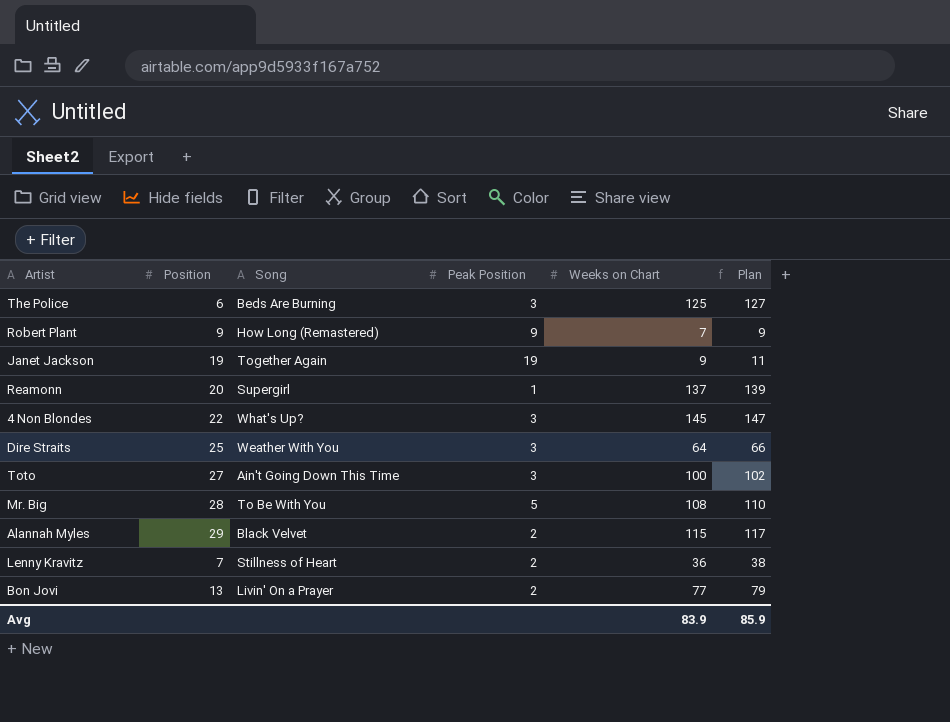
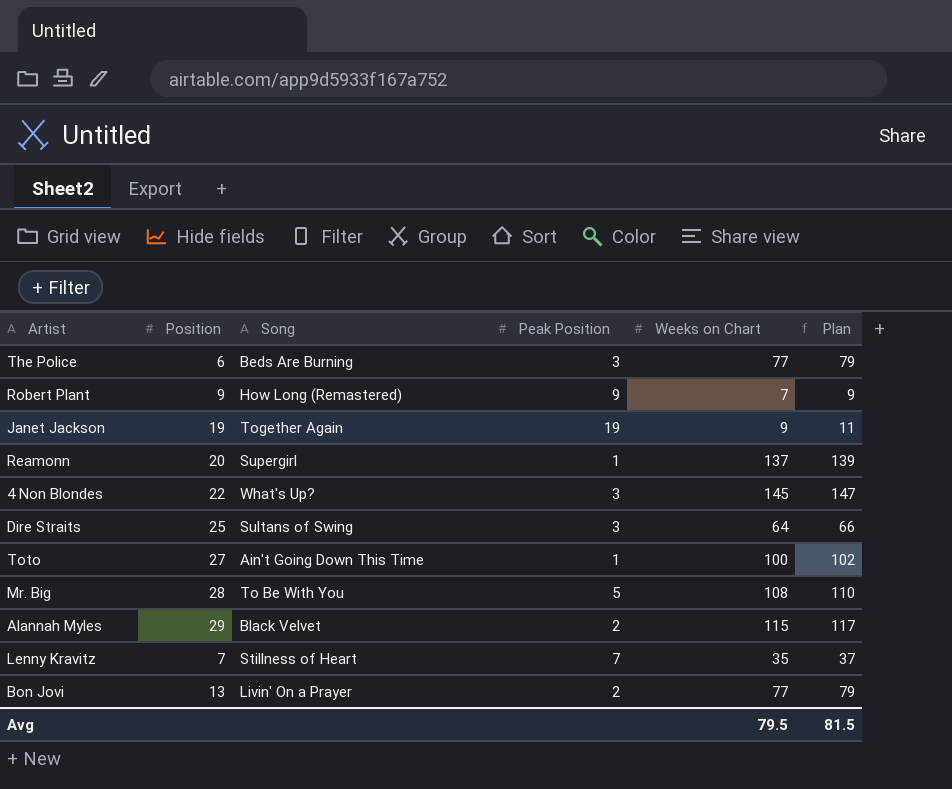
The Police | Weeks on Chart: 125 -> 77
The Police | Plan: 127 -> 79
Dire Straits | Song: Weather With You -> Sultans of Swing
Toto | Peak Position: 3 -> 1
Lenny Kravitz | Peak Position: 2 -> 7
Lenny Kravitz | Weeks on Chart: 36 -> 35
Lenny Kravitz | Plan: 38 -> 37
Avg | Weeks on Chart: 83.9 -> 79.5
Avg | Plan: 85.9 -> 81.5

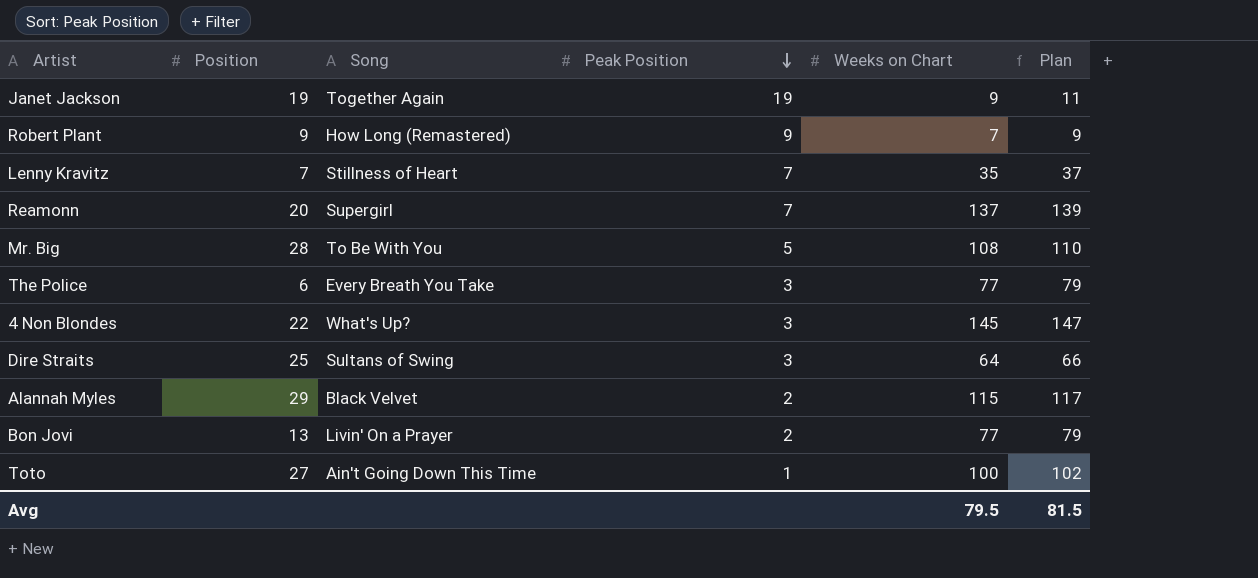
row order: none -> Peak Position descending
Reamonn | Peak Position: 1 -> 7
The Police | Song: Beds Are Burning -> Every Breath You Take

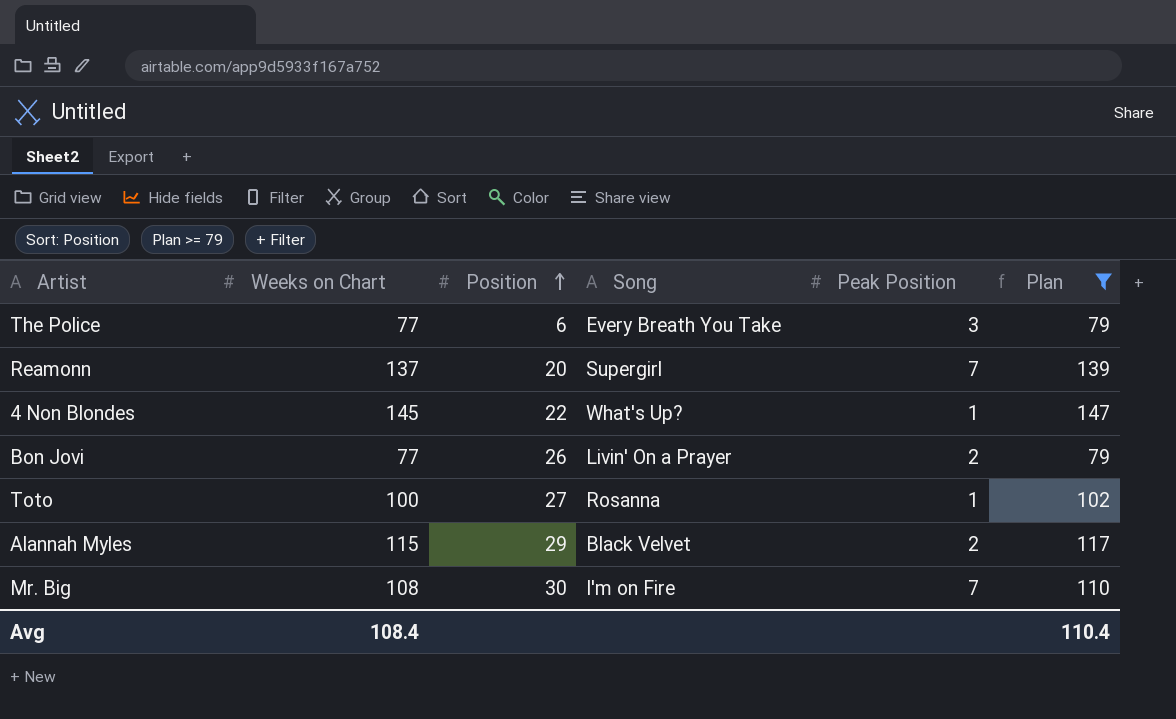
filter: none -> Plan >= 79
row order: Peak Position descending -> Position ascending
column Weeks on Chart | position: 5 -> 2
4 Non Blondes | Peak Position: 3 -> 1
Bon Jovi | Position: 13 -> 26
Toto | Song: Ain't Going Down This Time -> Rosanna
Mr. Big | Position: 28 -> 30
Mr. Big | Song: To Be With You -> I'm on Fire
Mr. Big | Peak Position: 5 -> 7
Avg | Weeks on Chart: 79.5 -> 108.4
Avg | Plan: 81.5 -> 110.4

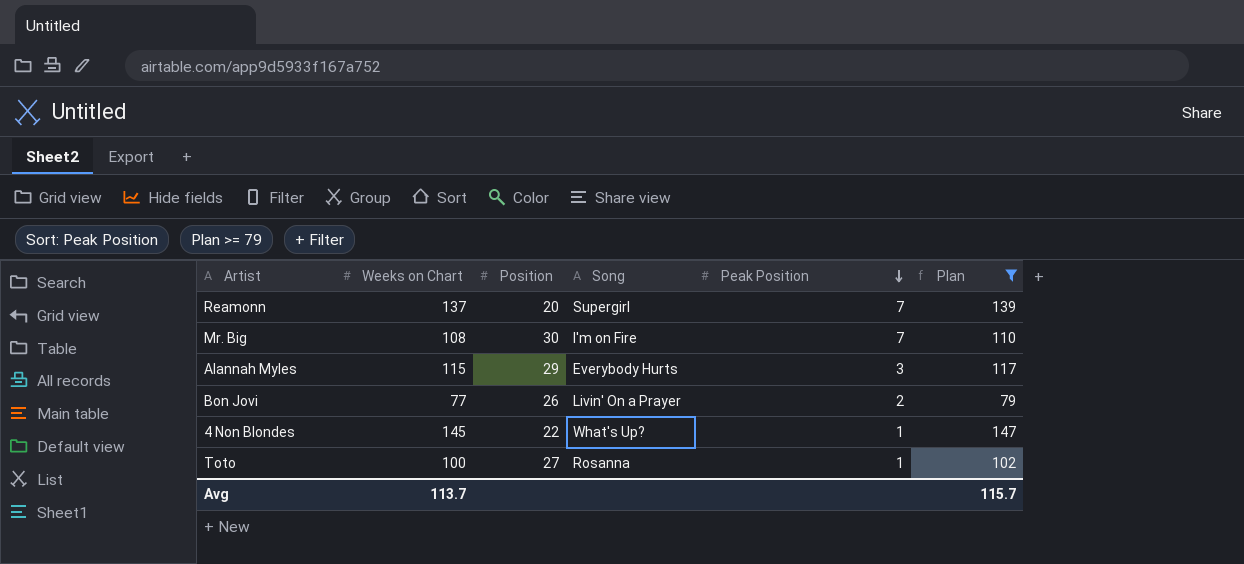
row order: Position ascending -> Peak Position descending
row The Police: 77 | 6 | Every Breath You Take | 3 | 79 -> none
Alannah Myles | Song: Black Velvet -> Everybody Hurts
Alannah Myles | Peak Position: 2 -> 3
Avg | Weeks on Chart: 108.4 -> 113.7
Avg | Plan: 110.4 -> 115.7

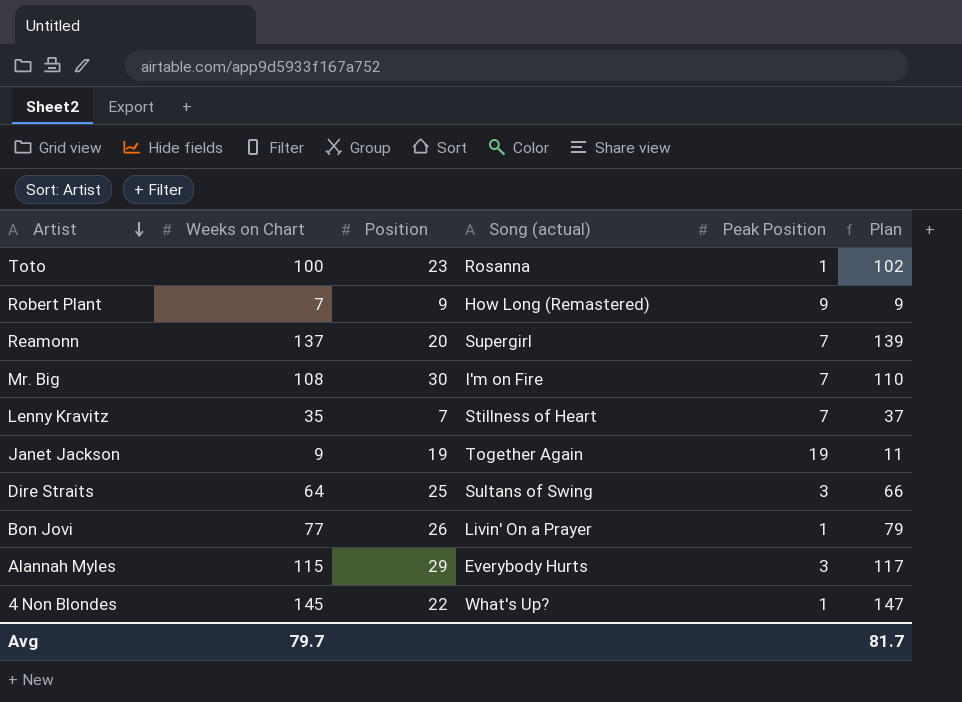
filter: Plan >= 79 -> none
row order: Peak Position descending -> Artist descending
column name: Song -> Song (actual)
Toto | Position: 27 -> 23
Bon Jovi | Peak Position: 2 -> 1
Avg | Weeks on Chart: 113.7 -> 79.7
Avg | Plan: 115.7 -> 81.7

